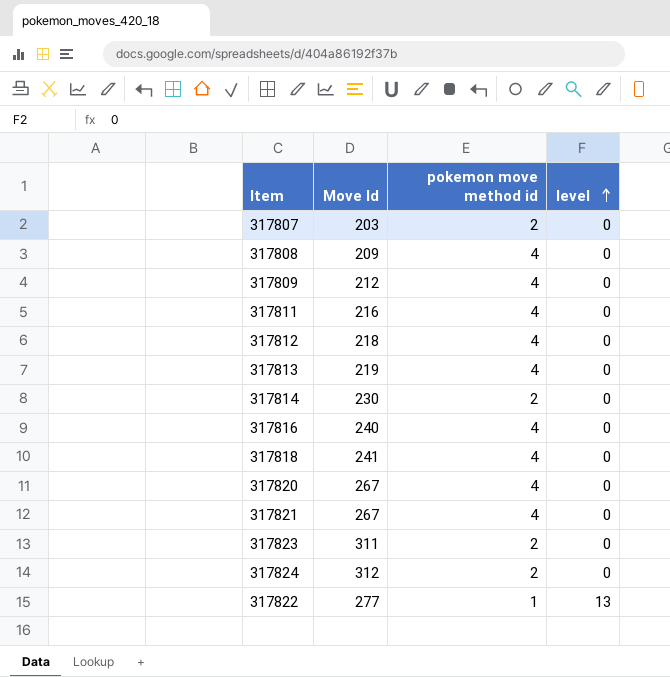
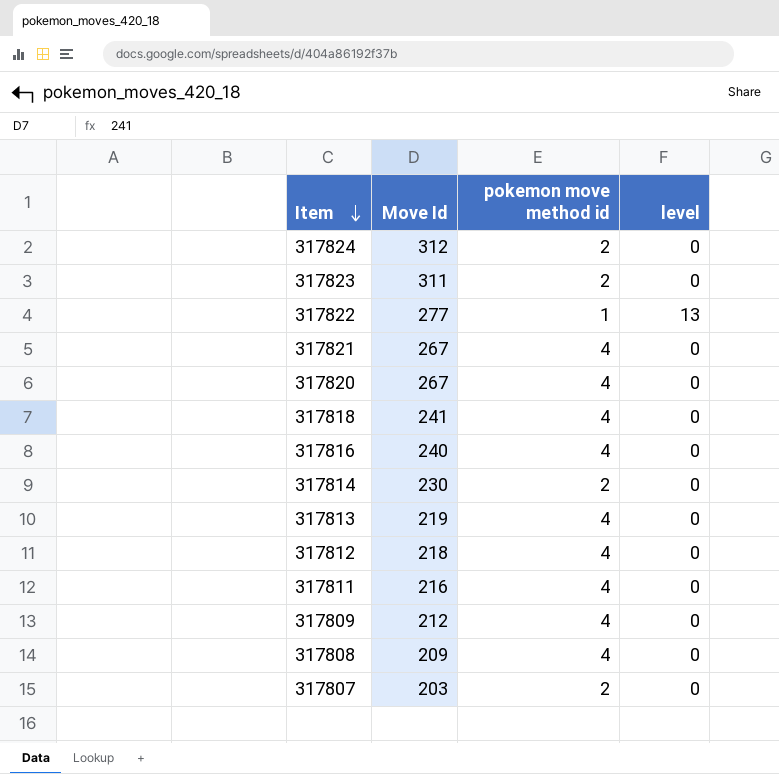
row order: level ascending -> Item descending

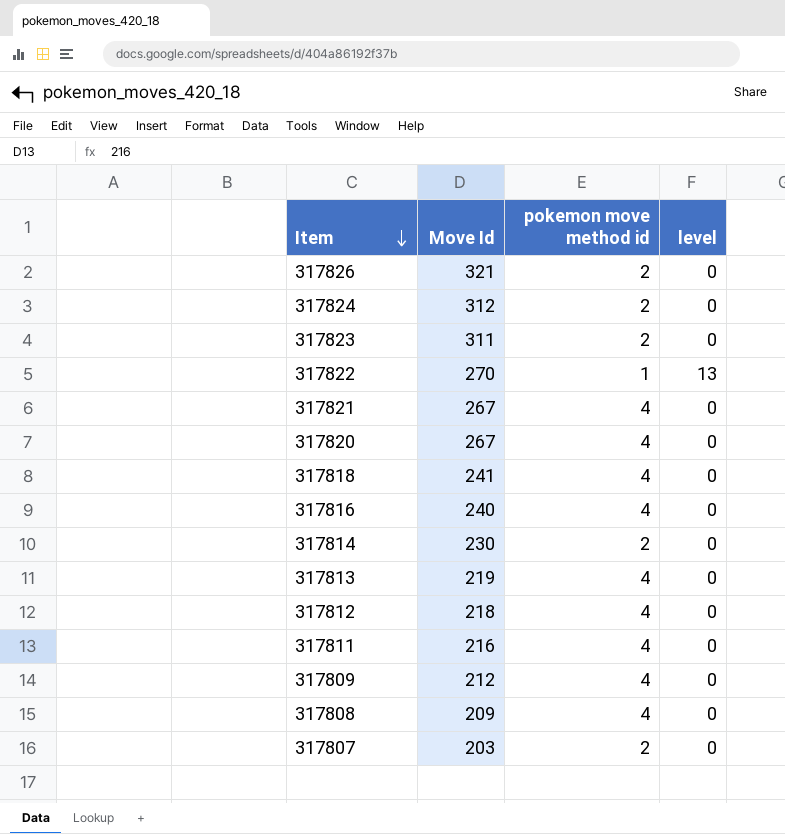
row 317826: none -> 321 | 2 | 0
317822 | Move Id: 277 -> 270

